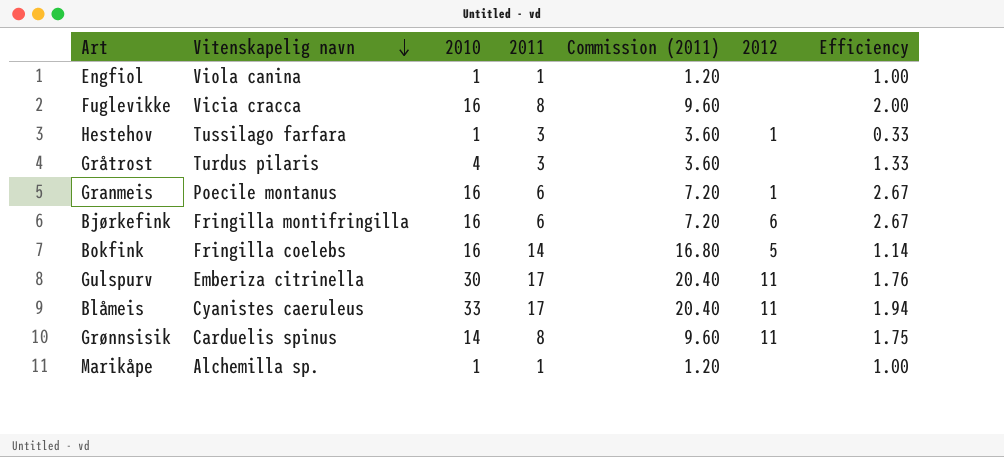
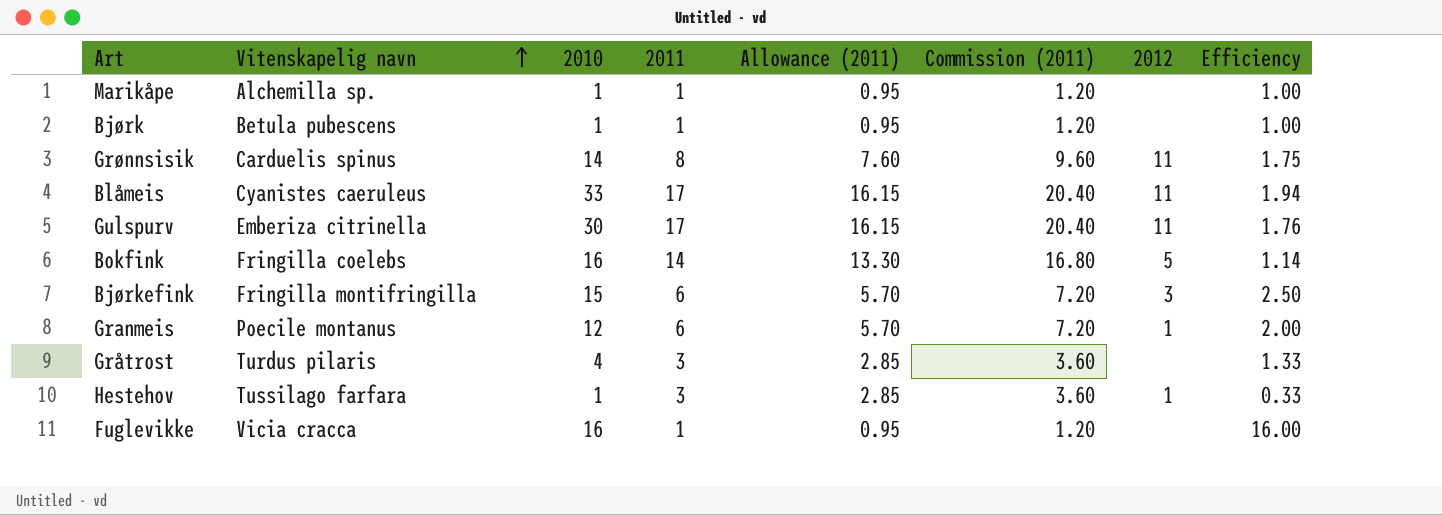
row order: Vitenskapelig navn descending -> Vitenskapelig navn ascending
column Allowance (2011) | formula: none -> [2011] * 0.95
row Engfiol: Viola canina | 1 | 1 | 1.20 | none | 1.00 -> none
row Bjørk: none -> Betula pubescens | 1 | 1 | 0.95 | 1.20 | none | 1.00
Bjørkefink | 2010: 16 -> 15
Bjørkefink | 2012: 6 -> 3
Bjørkefink | Efficiency: 2.67 -> 2.50
Granmeis | 2010: 16 -> 12
Granmeis | Efficiency: 2.67 -> 2.00
Fuglevikke | 2011: 8 -> 1
Fuglevikke | Commission (2011): 9.60 -> 1.20
Fuglevikke | Efficiency: 2.00 -> 16.00

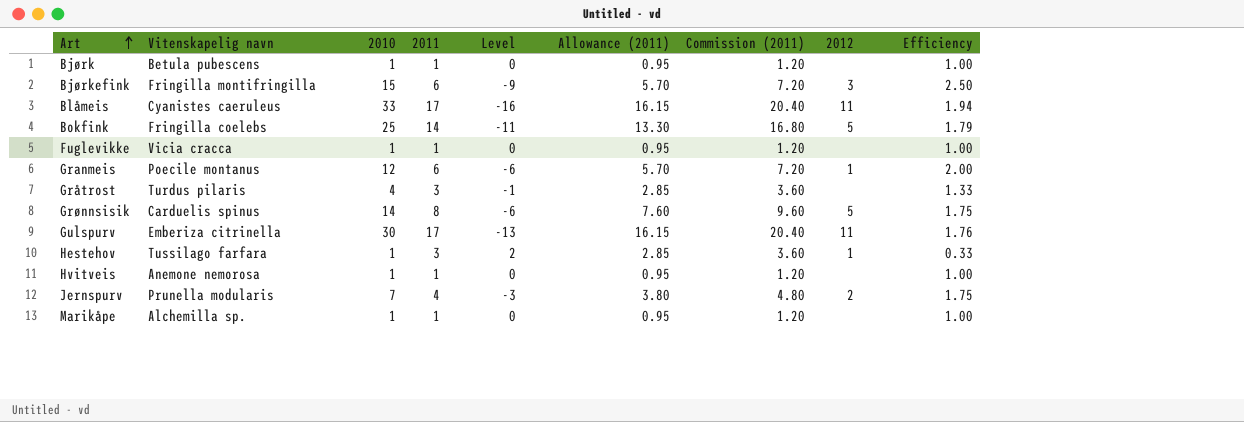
row order: Vitenskapelig navn ascending -> Art ascending
column Level | formula: none -> [2011] - [2010]
Bokfink | 2010: 16 -> 25
Bokfink | Efficiency: 1.14 -> 1.79
Fuglevikke | 2010: 16 -> 1
Fuglevikke | Efficiency: 16.00 -> 1.00
Grønnsisik | 2012: 11 -> 5
row Hvitveis: none -> Anemone nemorosa | 1 | 1 | 0 | 0.95 | 1.20 | none | 1.00
row Jernspurv: none -> Prunella modularis | 7 | 4 | -3 | 3.80 | 4.80 | 2 | 1.75

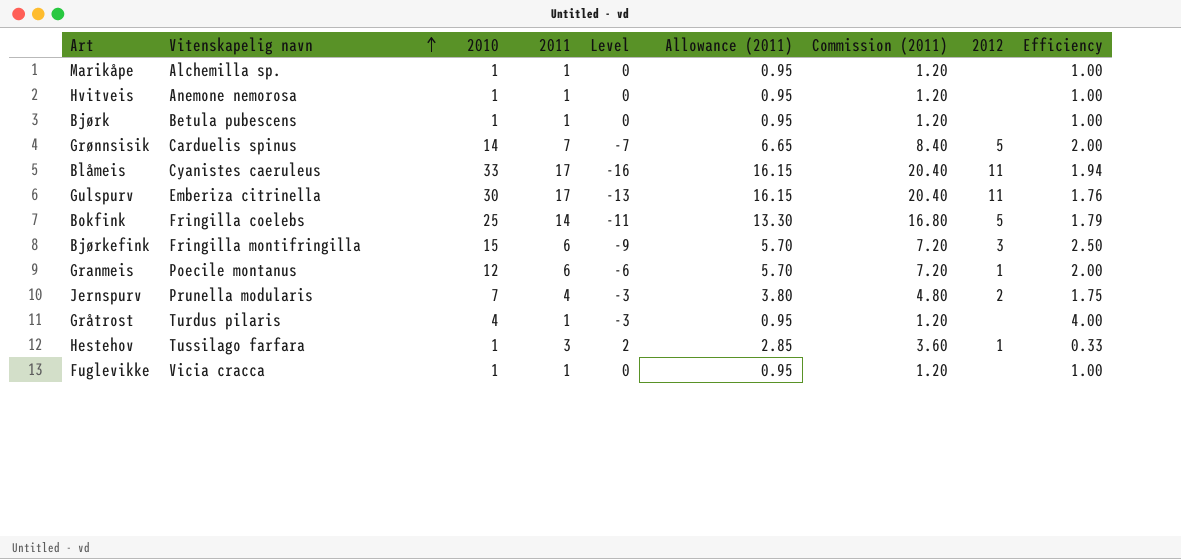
row order: Art ascending -> Vitenskapelig navn ascending
Grønnsisik | 2011: 8 -> 7
Grønnsisik | Level: -6 -> -7
Grønnsisik | Allowance (2011): 7.60 -> 6.65
Grønnsisik | Commission (2011): 9.60 -> 8.40
Grønnsisik | Efficiency: 1.75 -> 2.00
Gråtrost | 2011: 3 -> 1
Gråtrost | Level: -1 -> -3
Gråtrost | Allowance (2011): 2.85 -> 0.95
Gråtrost | Commission (2011): 3.60 -> 1.20
Gråtrost | Efficiency: 1.33 -> 4.00

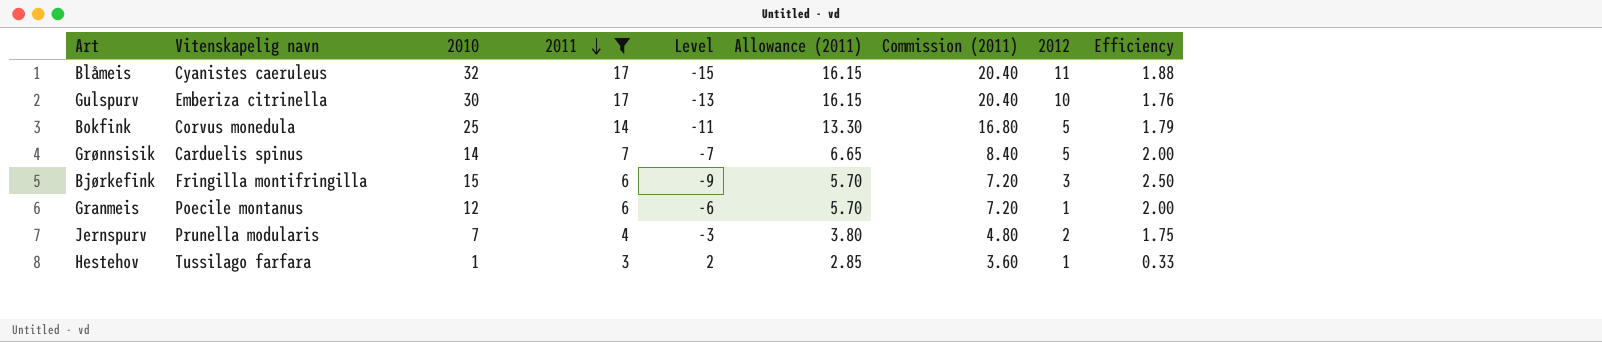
filter: none -> 2011 != 1
row order: Vitenskapelig navn ascending -> 2011 descending
Blåmeis | 2010: 33 -> 32
Blåmeis | Level: -16 -> -15
Blåmeis | Efficiency: 1.94 -> 1.88
Gulspurv | 2012: 11 -> 10
Bokfink | Vitenskapelig navn: Fringilla coelebs -> Corvus monedula

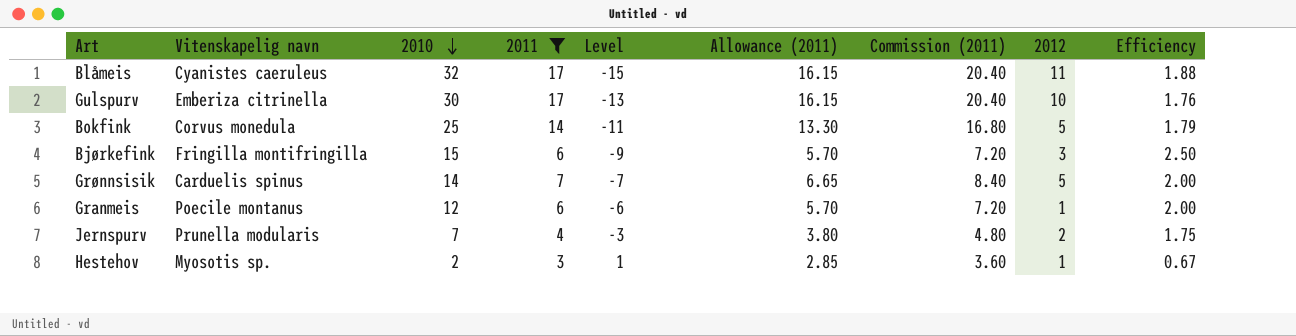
row order: 2011 descending -> 2010 descending
Hestehov | Vitenskapelig navn: Tussilago farfara -> Myosotis sp.
Hestehov | 2010: 1 -> 2
Hestehov | Level: 2 -> 1
Hestehov | Efficiency: 0.33 -> 0.67

